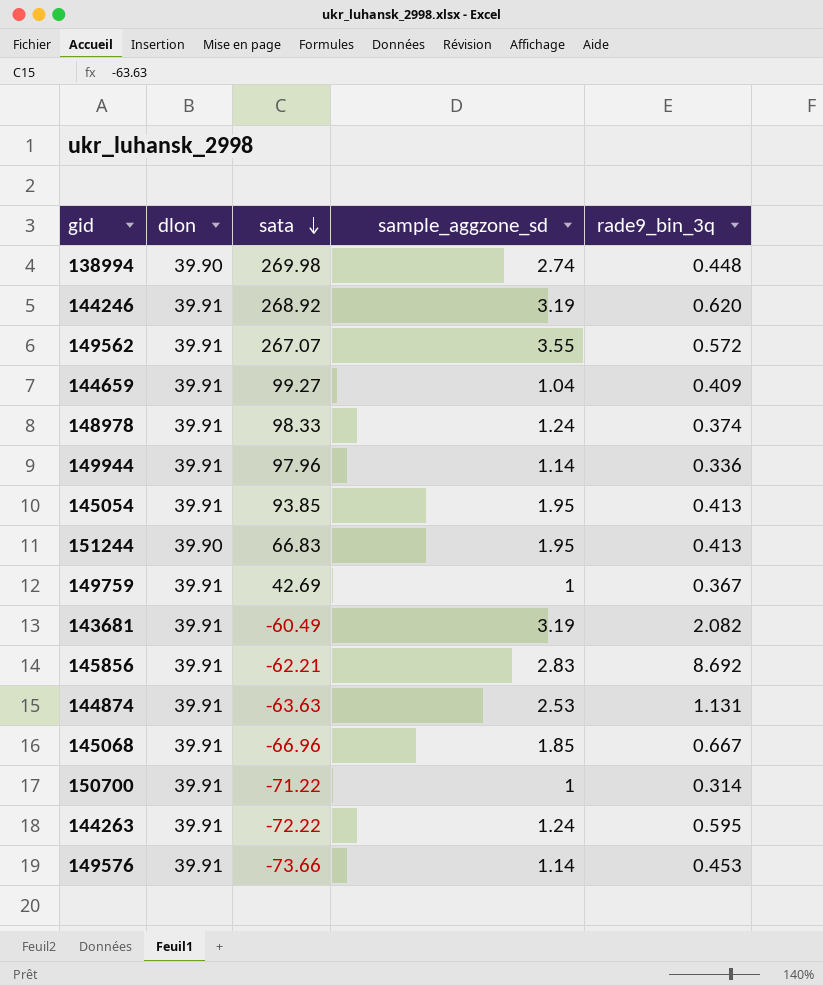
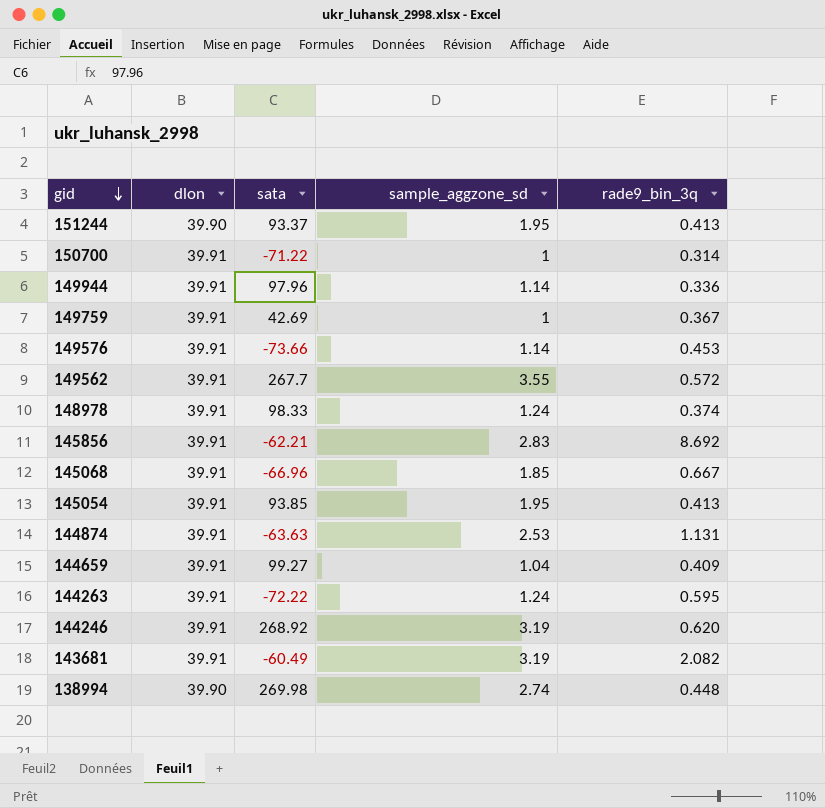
row order: sata descending -> gid descending
151244 | sata: 66.83 -> 93.37
149562 | sata: 267.07 -> 267.7

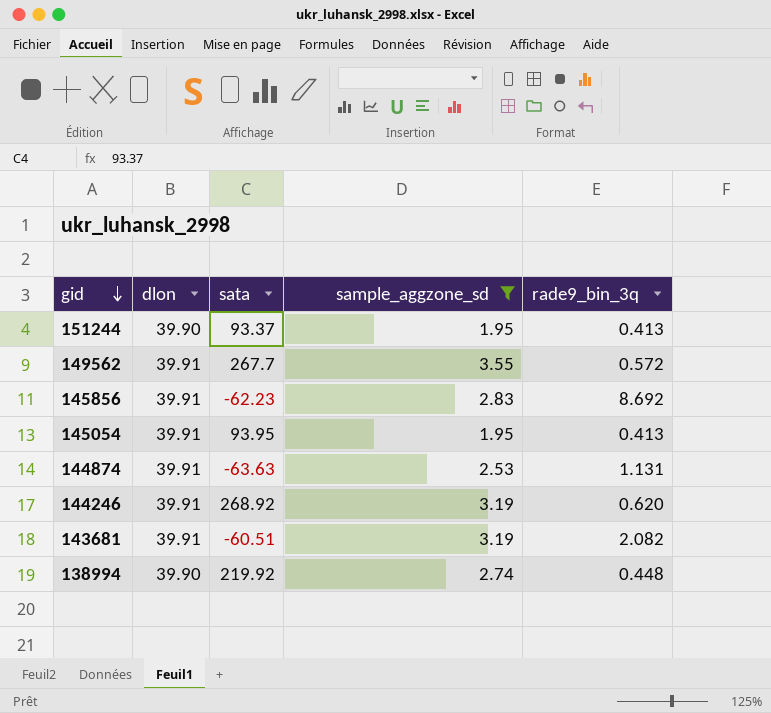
filter: none -> sample_aggzone_sd >= 1.95
145856 | sata: -62.21 -> -62.23
145054 | sata: 93.85 -> 93.95
143681 | sata: -60.49 -> -60.51
138994 | sata: 269.98 -> 219.92

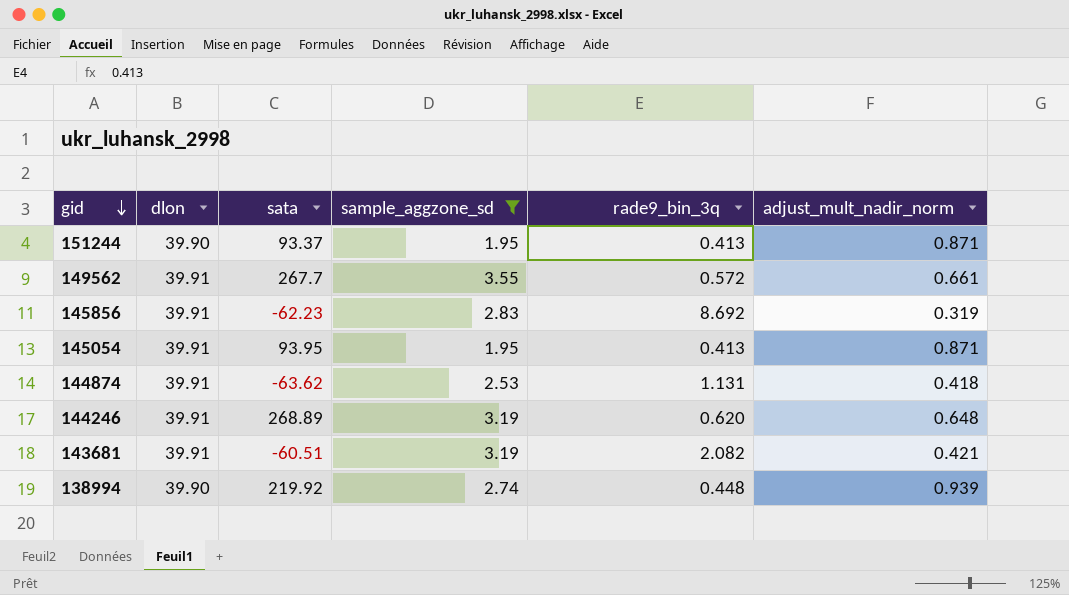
column adjust_mult_nadir_norm | position: none -> 6
144874 | sata: -63.63 -> -63.62
144246 | sata: 268.92 -> 268.89

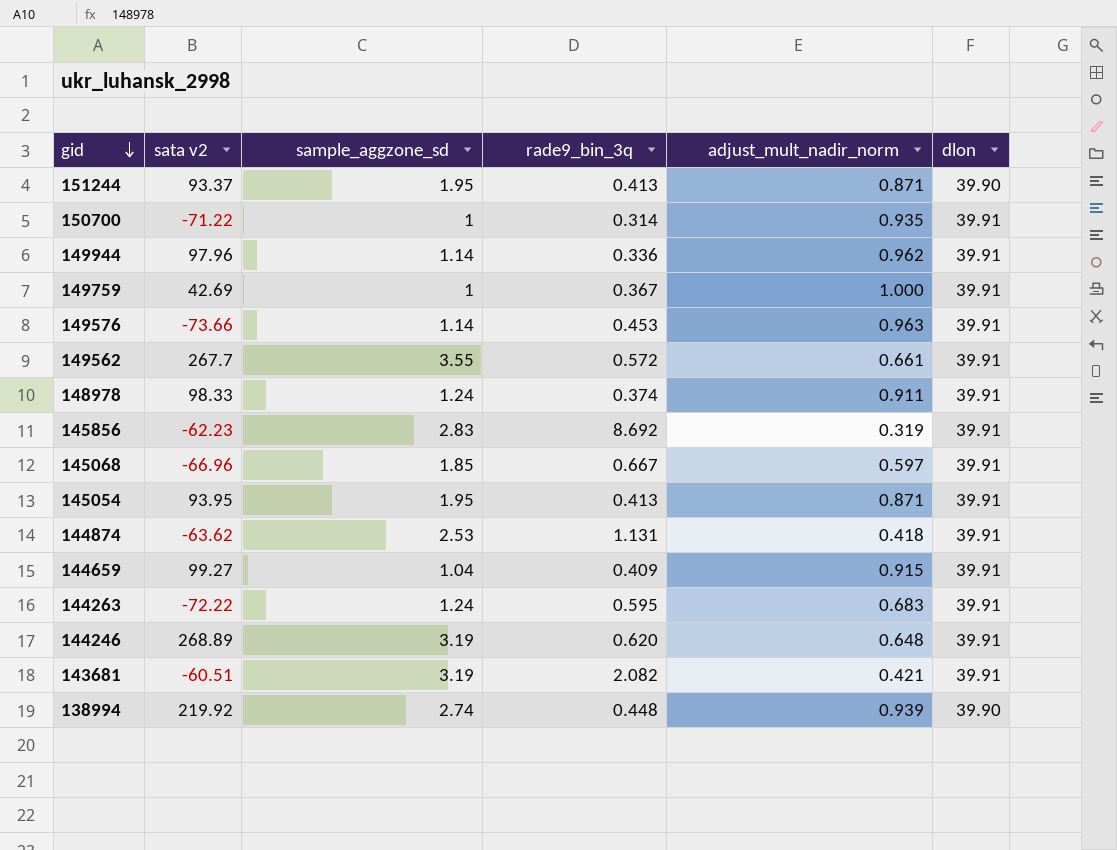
filter: sample_aggzone_sd >= 1.95 -> none
column name: sata -> sata v2
column dlon | position: 2 -> 6

